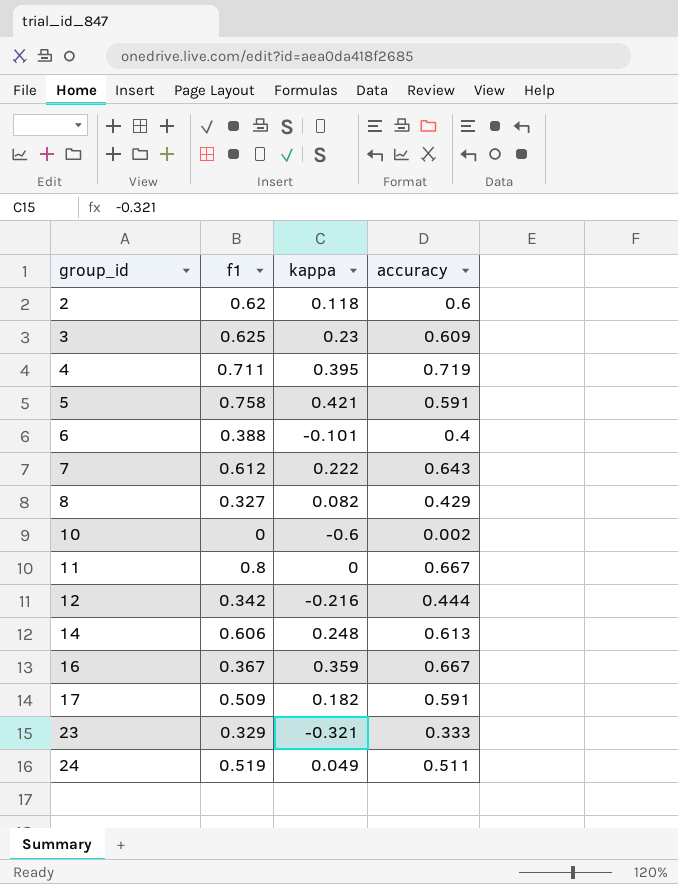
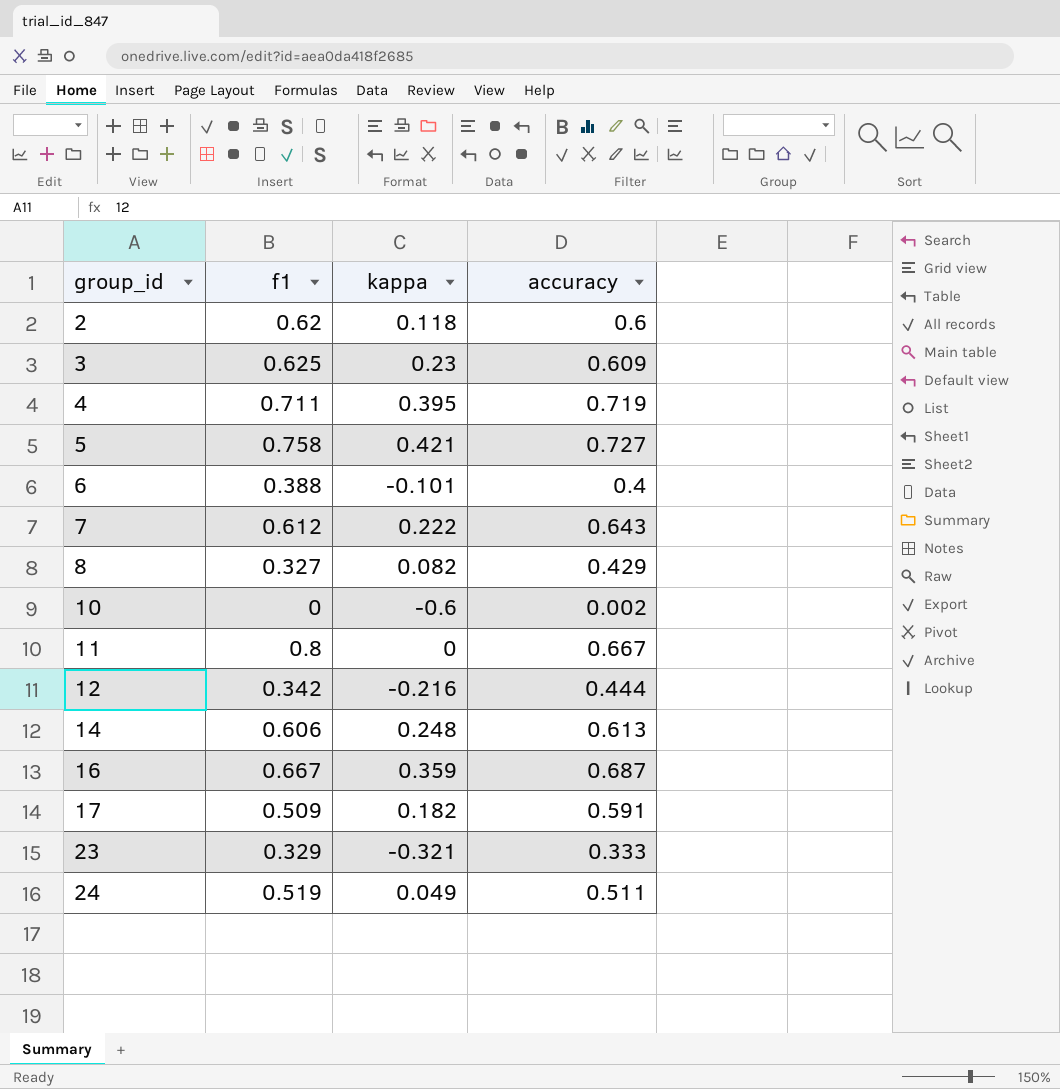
5 | accuracy: 0.591 -> 0.727
16 | f1: 0.367 -> 0.667
16 | accuracy: 0.667 -> 0.687

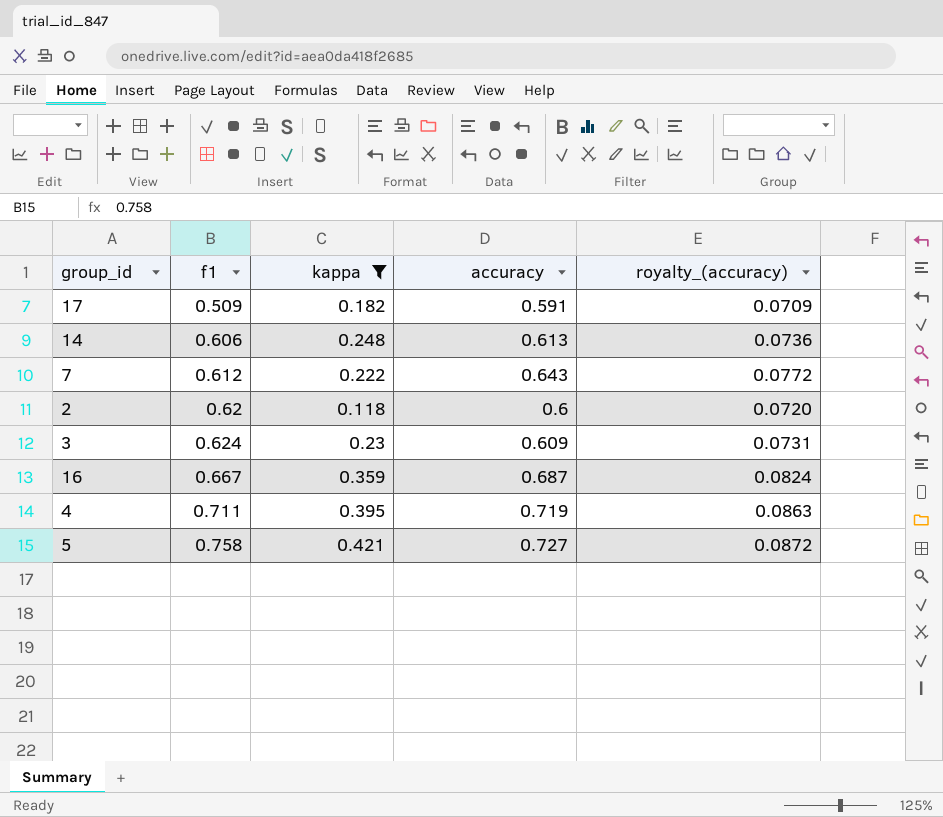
filter: none -> kappa >= 0.118
row order: group_id ascending -> f1 ascending
column royalty_(accuracy) | formula: none -> [accuracy] * 0.12
3 | f1: 0.625 -> 0.624

